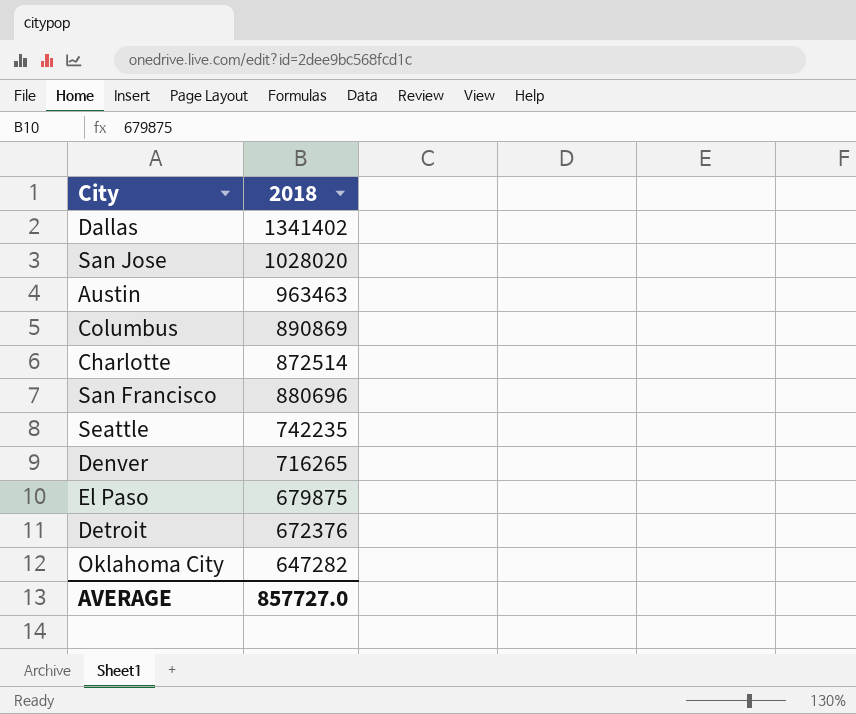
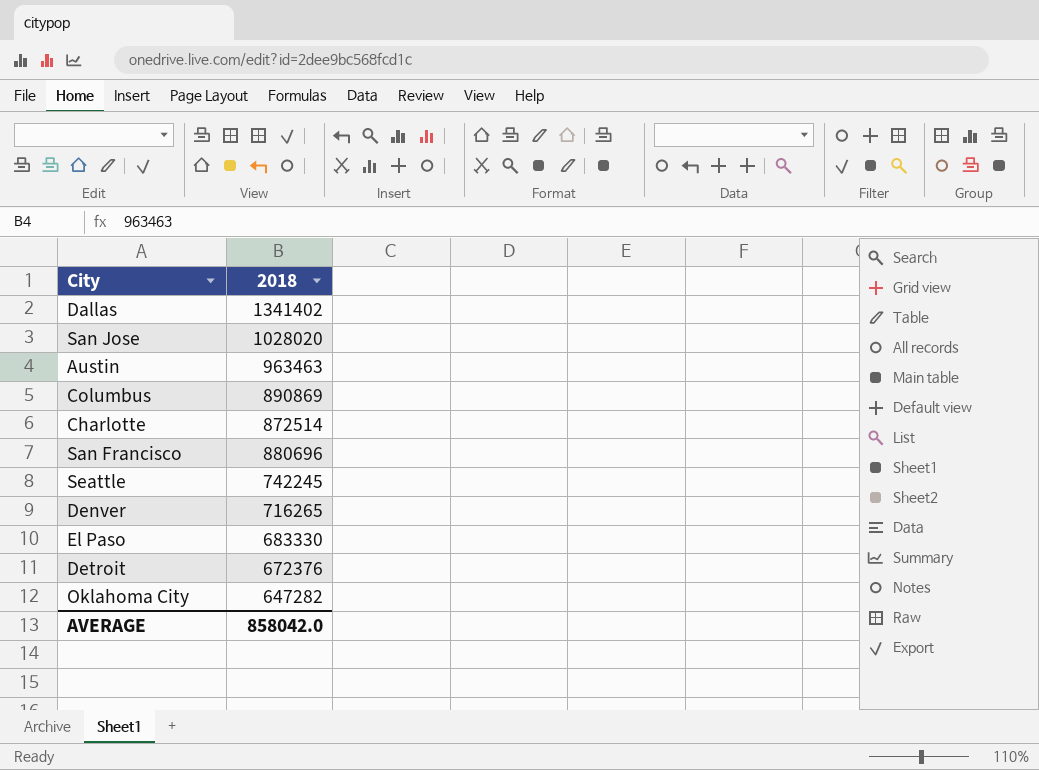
Seattle | 2018: 742235 -> 742245
El Paso | 2018: 679875 -> 683330
AVERAGE | 2018: 857727.0 -> 858042.0

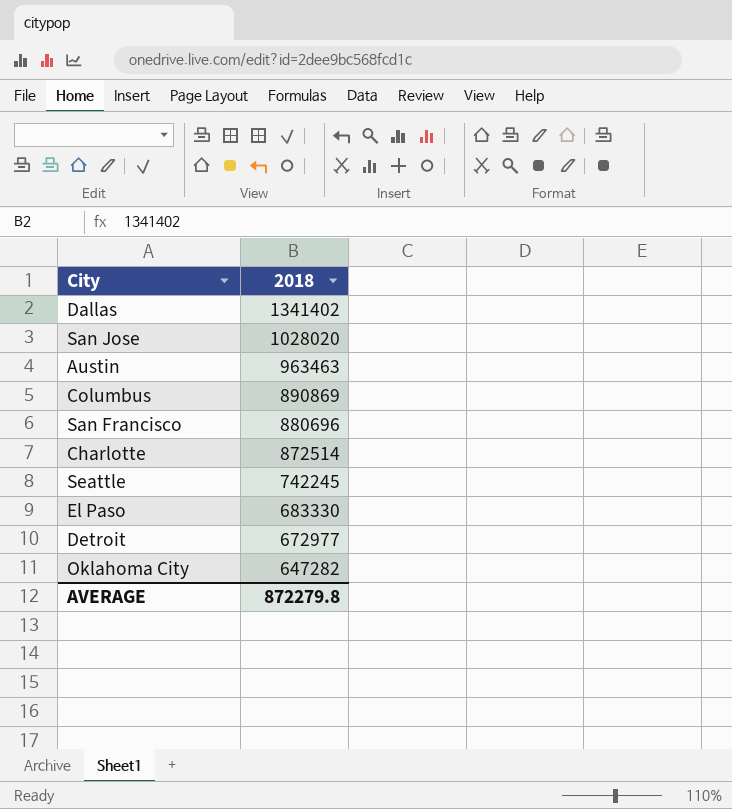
row order: none -> 2018 descending
row Denver: 716265 -> none
Detroit | 2018: 672376 -> 672977
AVERAGE | 2018: 858042.0 -> 872279.8

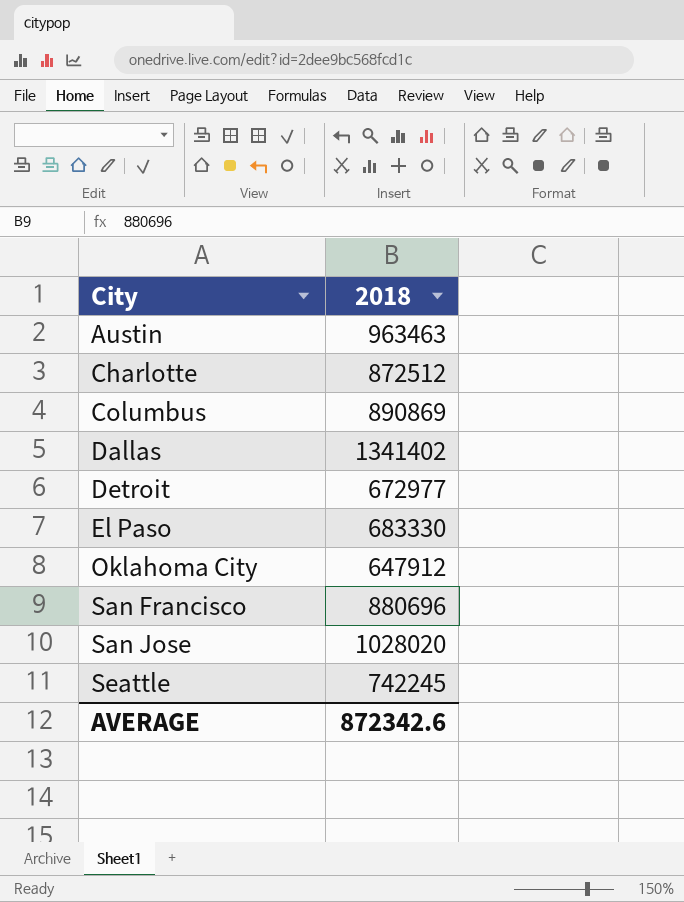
row order: 2018 descending -> City ascending
Charlotte | 2018: 872514 -> 872512
Oklahoma City | 2018: 647282 -> 647912
AVERAGE | 2018: 872279.8 -> 872342.6

